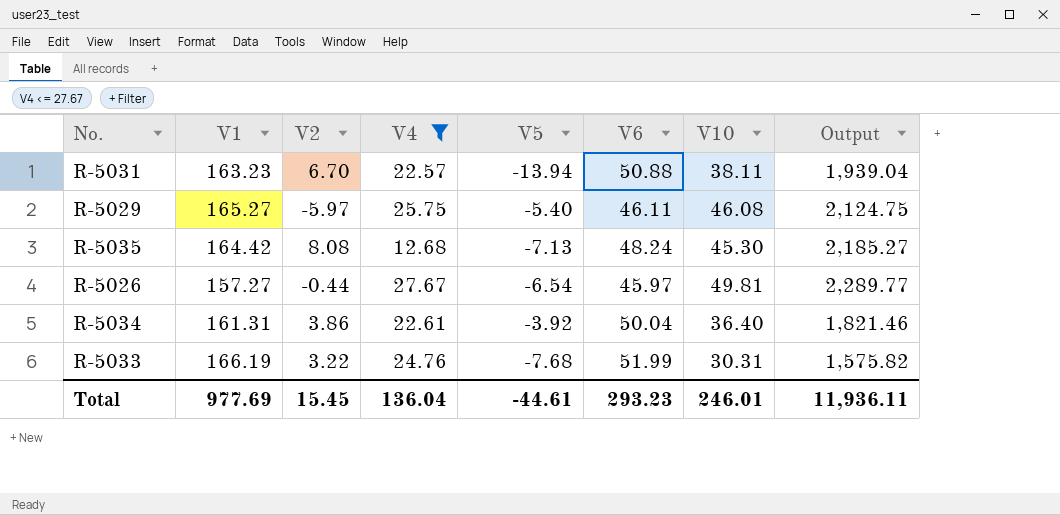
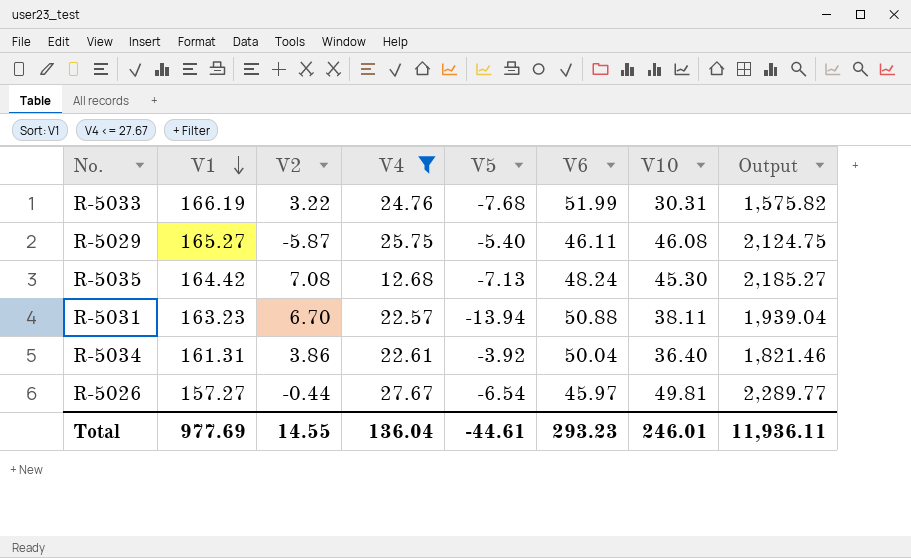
row order: none -> V1 descending
R-5029 | V2: -5.97 -> -5.87
R-5035 | V2: 8.08 -> 7.08
Total | V2: 15.45 -> 14.55

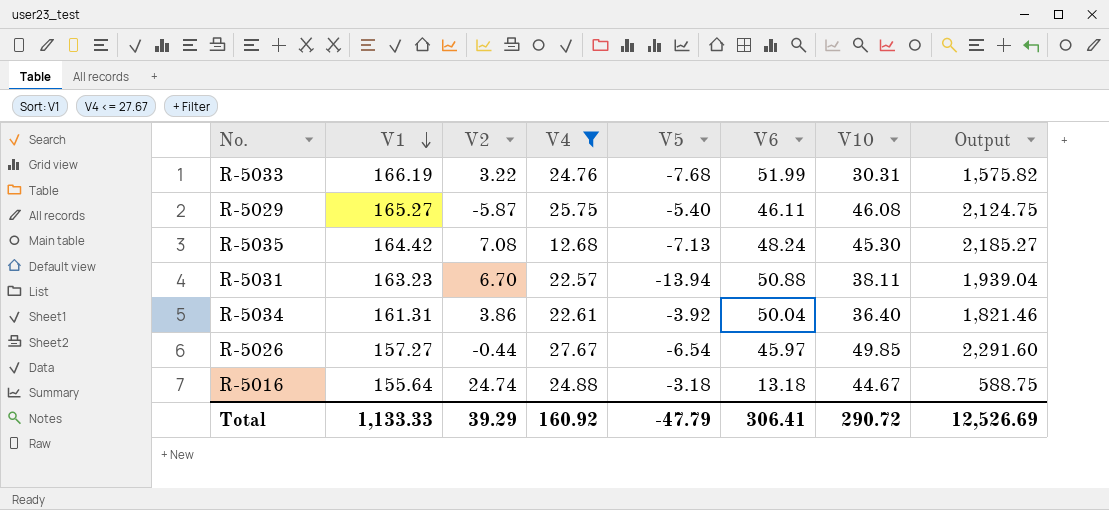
R-5026 | V10: 49.81 -> 49.85
R-5026 | Output: 2,289.77 -> 2,291.60
row R-5016: none -> 155.64 | 24.74 | 24.88 | -3.18 | 13.18 | 44.67 | 588.75
Total | V1: 977.69 -> 1,133.33
Total | V2: 14.55 -> 39.29
Total | V4: 136.04 -> 160.92
Total | V5: -44.61 -> -47.79
Total | V6: 293.23 -> 306.41
Total | V10: 246.01 -> 290.72
Total | Output: 11,936.11 -> 12,526.69

